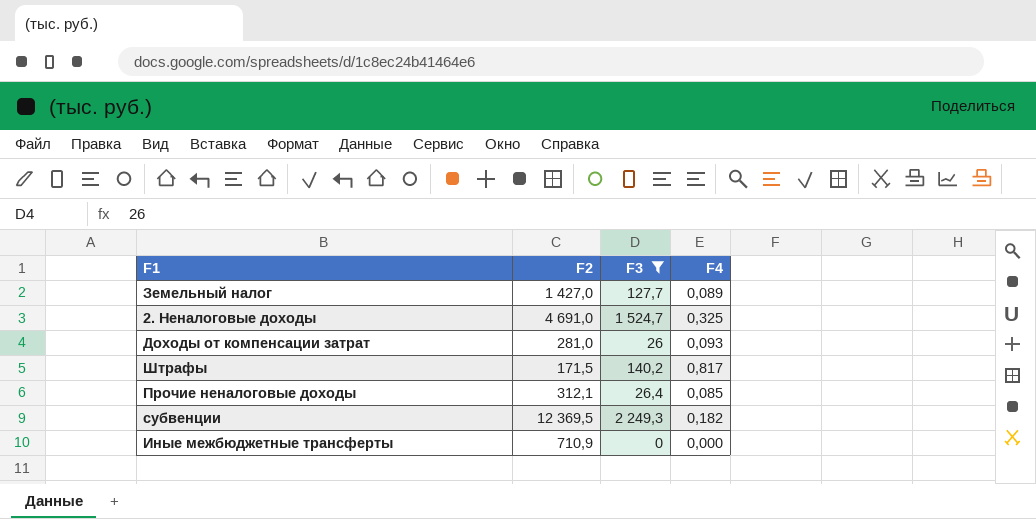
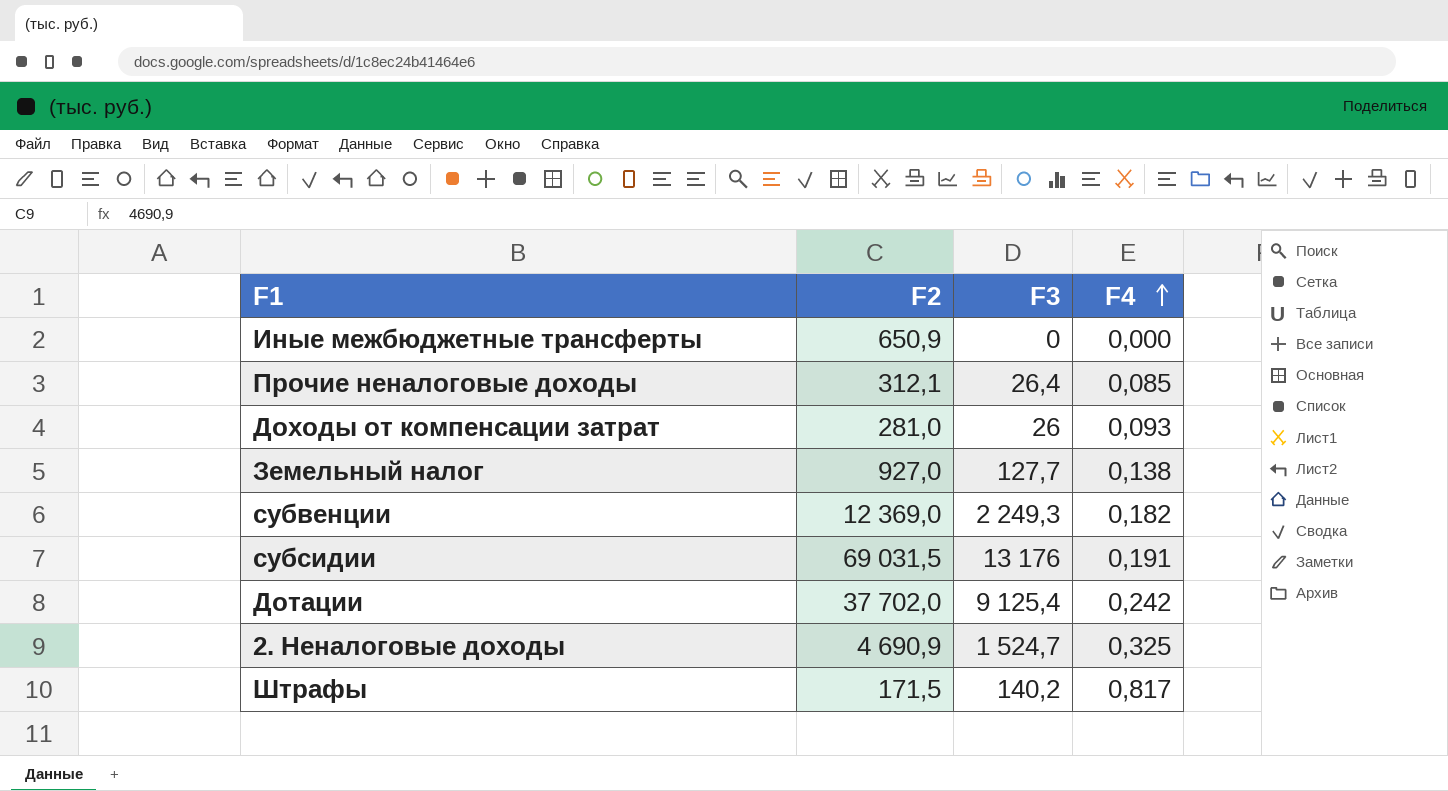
filter: F3 <= 2 249,3 -> none
row order: none -> F4 ascending
Иные межбюджетные трансферты | F2: 710,9 -> 650,9
Земельный налог | F2: 1 427,0 -> 927,0
Земельный налог | F4: 0,089 -> 0,138
субвенции | F2: 12 369,5 -> 12 369,0
2. Неналоговые доходы | F2: 4 691,0 -> 4 690,9

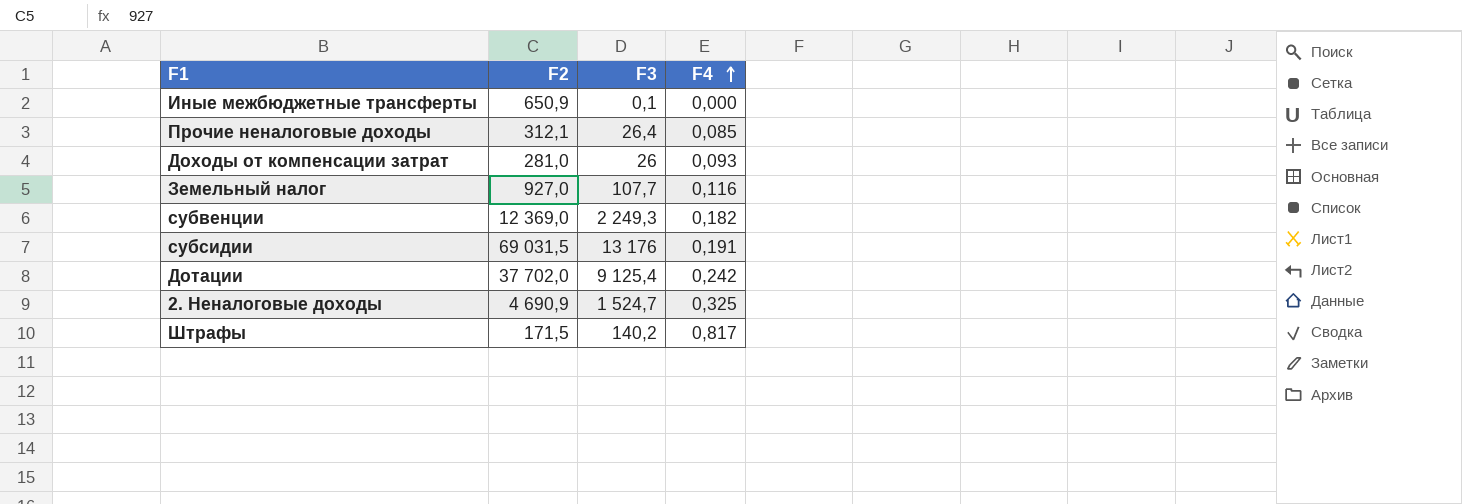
Иные межбюджетные трансферты | F3: 0 -> 0,1
Земельный налог | F3: 127,7 -> 107,7
Земельный налог | F4: 0,138 -> 0,116

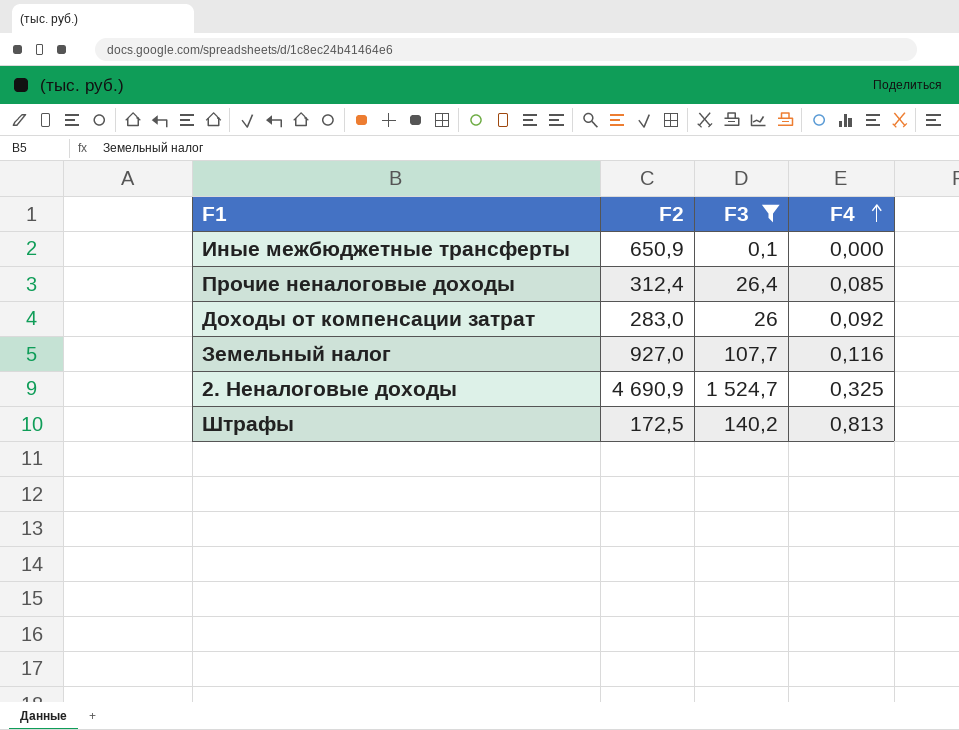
filter: none -> F3 <= 1 524,7
Прочие неналоговые доходы | F2: 312,1 -> 312,4
Доходы от компенсации затрат | F2: 281,0 -> 283,0
Доходы от компенсации затрат | F4: 0,093 -> 0,092
Штрафы | F2: 171,5 -> 172,5
Штрафы | F4: 0,817 -> 0,813

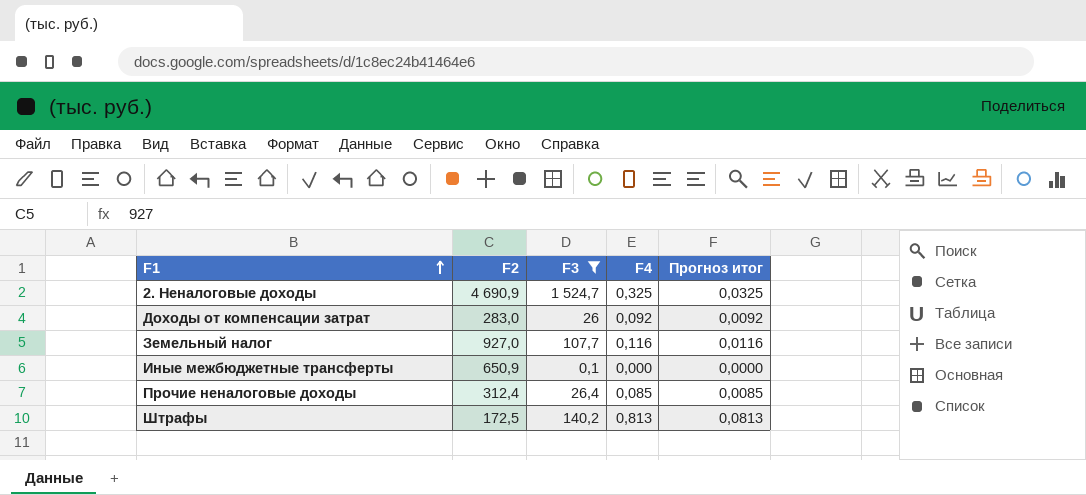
row order: F4 ascending -> F1 ascending
column Прогноз итог | formula: none -> [F4] * 0,1

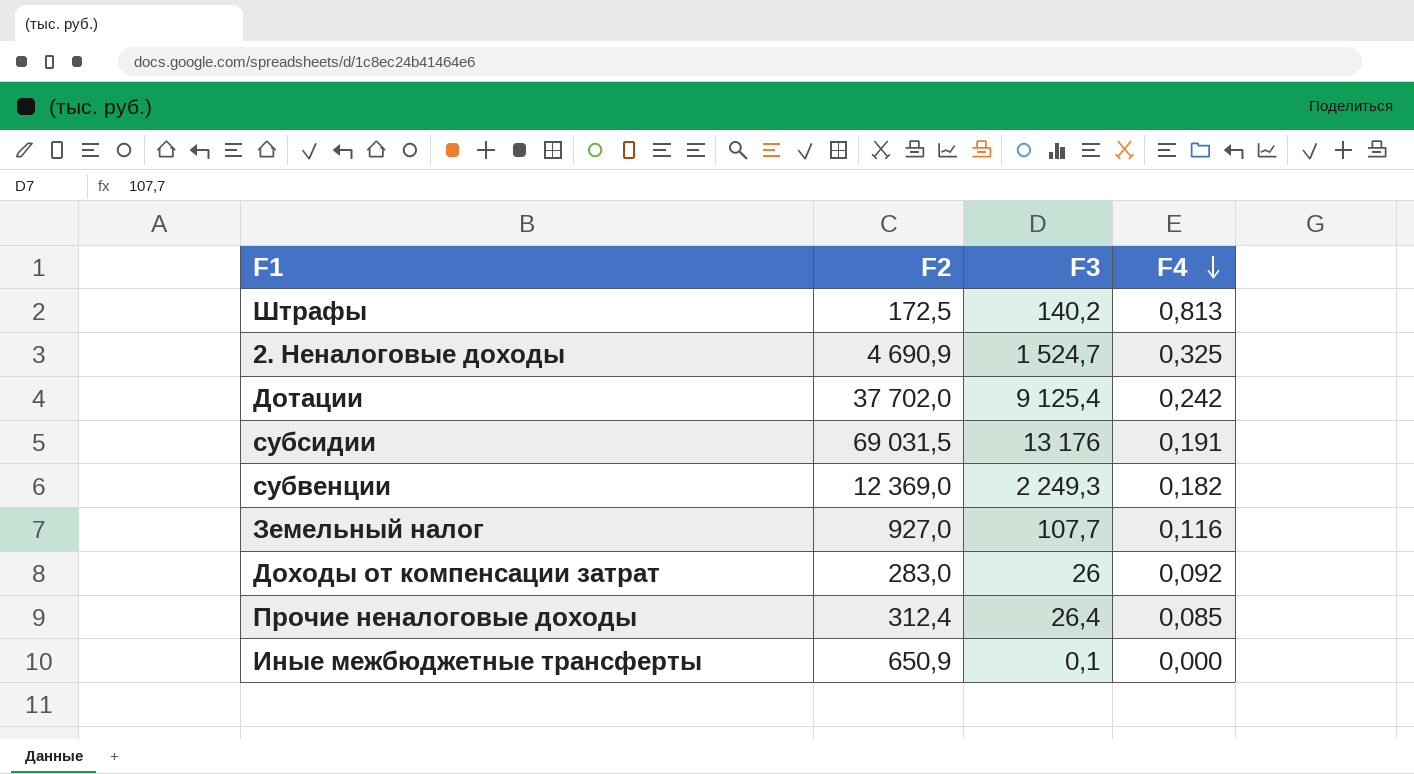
filter: F3 <= 1 524,7 -> none
row order: F1 ascending -> F4 descending
column Прогноз итог | formula: [F4] * 0,1 -> none

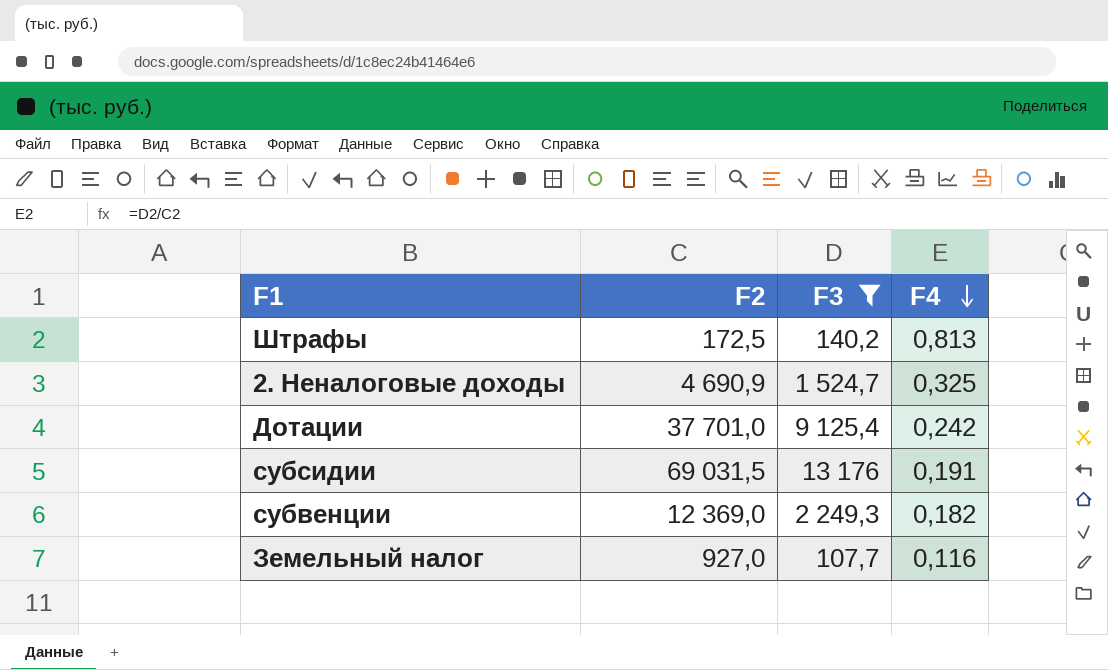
filter: none -> F3 >= 107,7
Дотации | F2: 37 702,0 -> 37 701,0

